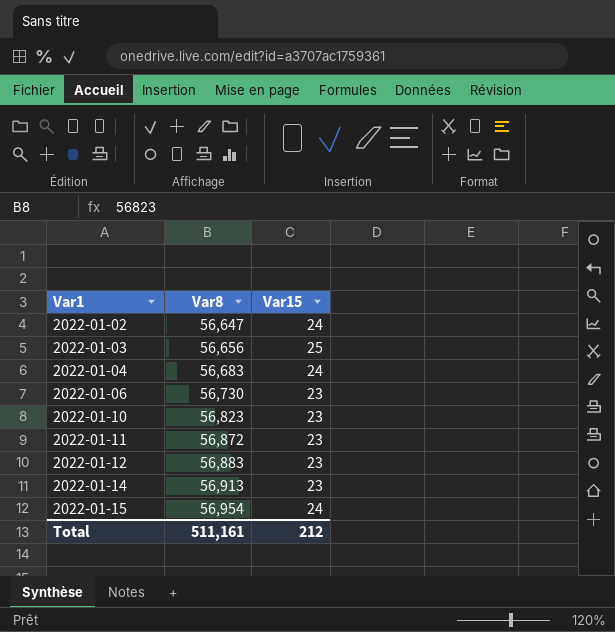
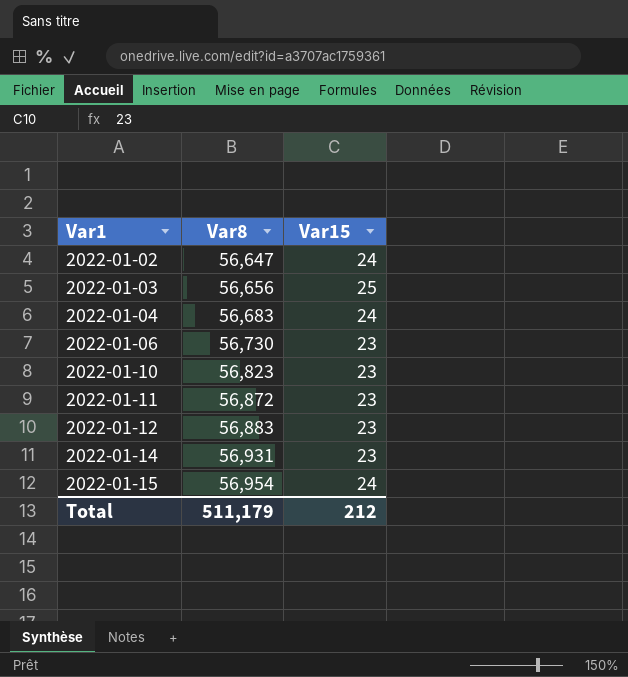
2022-01-14 | Var8: 56,913 -> 56,931
Total | Var8: 511,161 -> 511,179

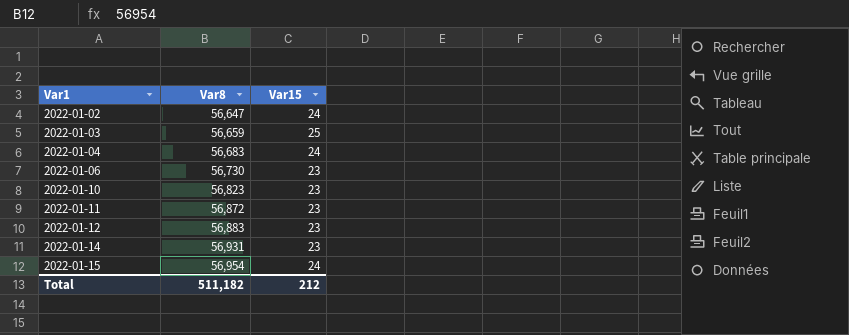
2022-01-03 | Var8: 56,656 -> 56,659
Total | Var8: 511,179 -> 511,182

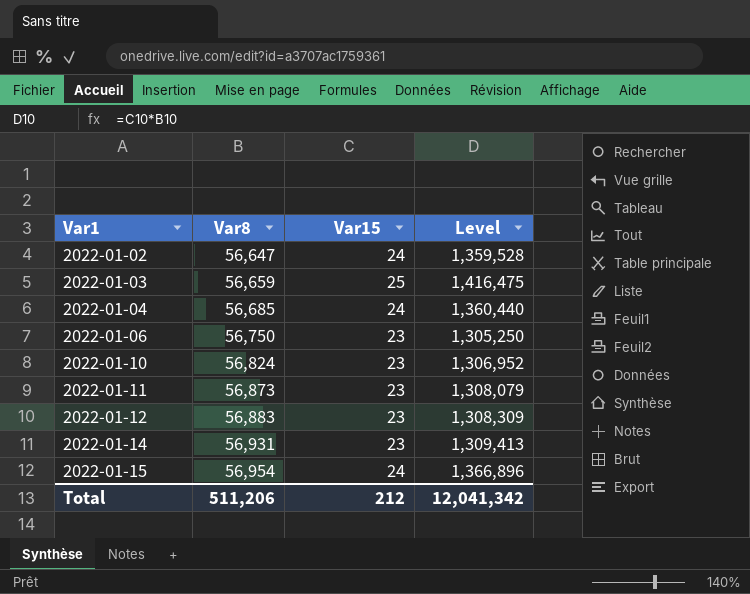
column Level | formula: none -> [Var8] * [Var15]
2022-01-04 | Var8: 56,683 -> 56,685
2022-01-06 | Var8: 56,730 -> 56,750
2022-01-10 | Var8: 56,823 -> 56,824
2022-01-11 | Var8: 56,872 -> 56,873
Total | Var8: 511,182 -> 511,206

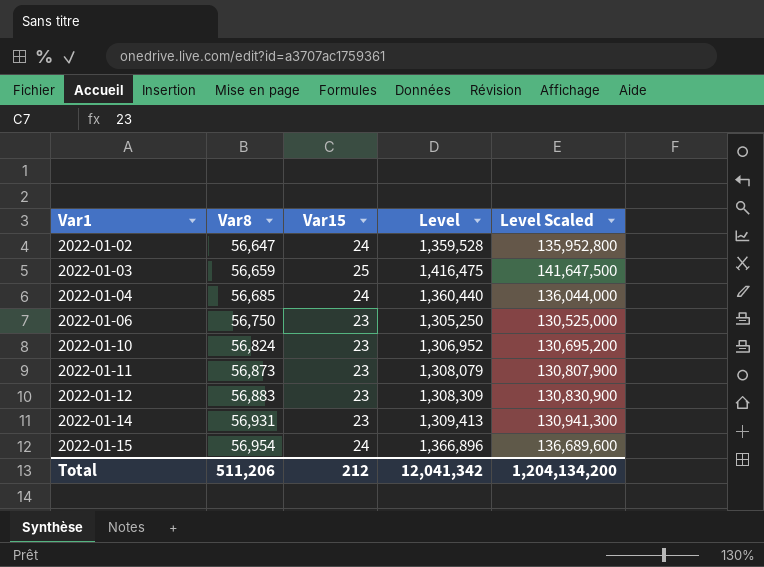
column Level Scaled | formula: none -> [Level] * 100

